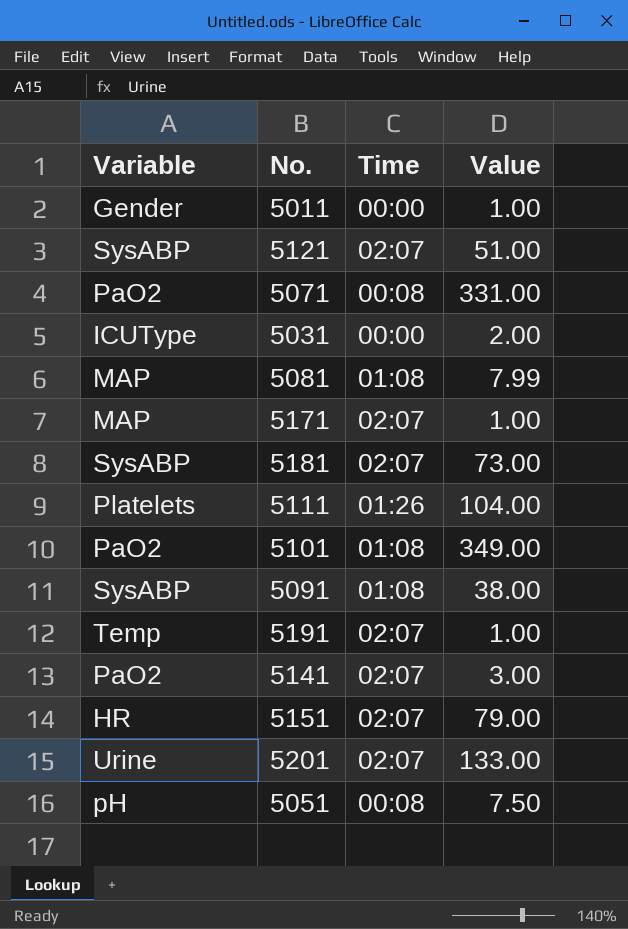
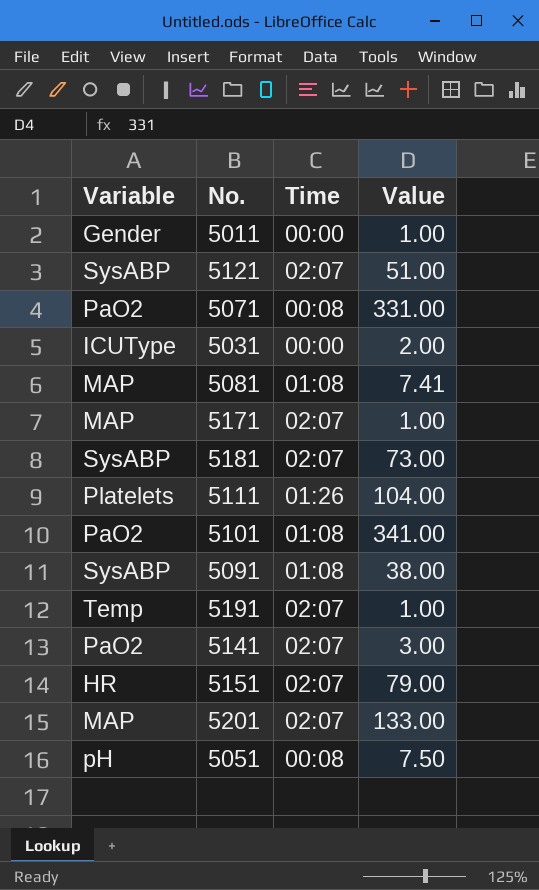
5081 | Value: 7.99 -> 7.41
5101 | Value: 349.00 -> 341.00
5201 | Variable: Urine -> MAP

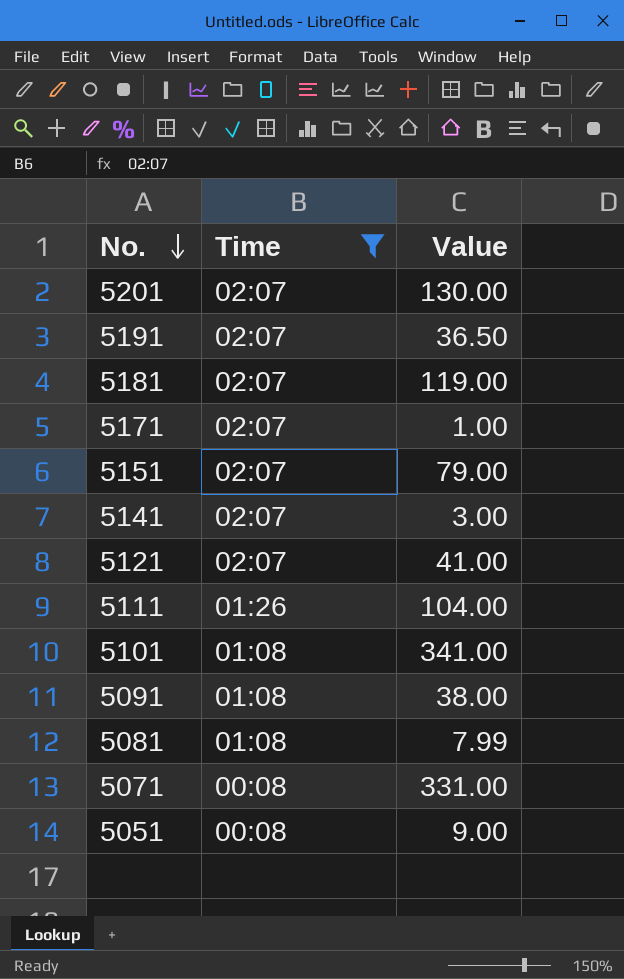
filter: none -> Time != 00:00
row order: none -> No. descending
column Variable | position: 1 -> none
5201 | Value: 133.00 -> 130.00
5191 | Value: 1.00 -> 36.50
5181 | Value: 73.00 -> 119.00
5121 | Value: 51.00 -> 41.00
5081 | Value: 7.41 -> 7.99
5051 | Value: 7.50 -> 9.00

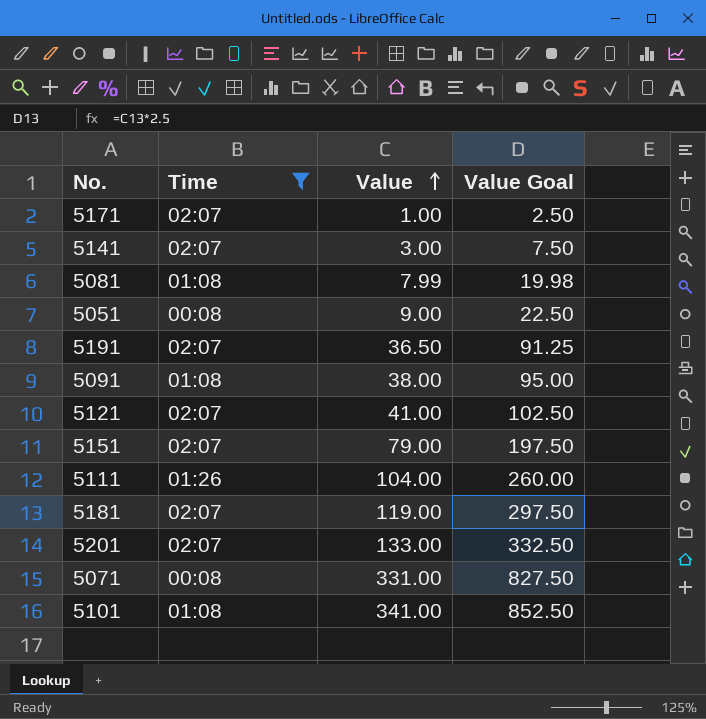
row order: No. descending -> Value ascending
column Value Goal | formula: none -> [Value] * 2.5
5201 | Value: 130.00 -> 133.00

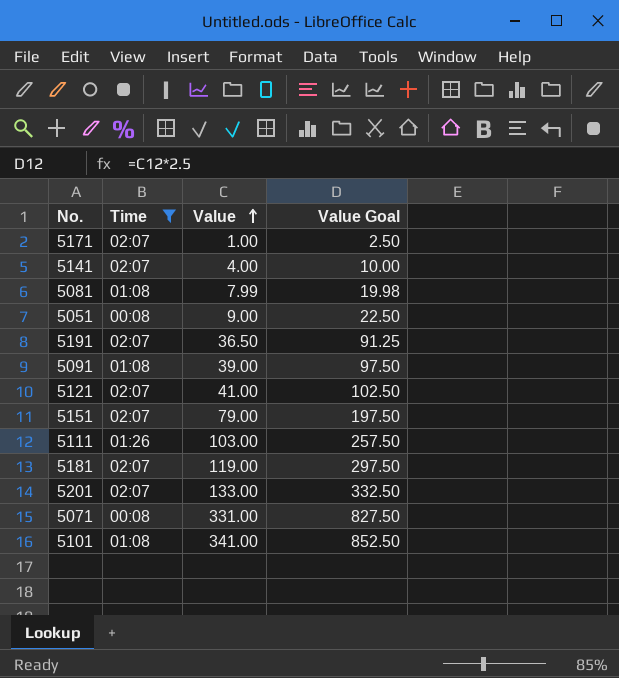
5141 | Value: 3.00 -> 4.00
5141 | Value Goal: 7.50 -> 10.00
5091 | Value: 38.00 -> 39.00
5091 | Value Goal: 95.00 -> 97.50
5111 | Value: 104.00 -> 103.00
5111 | Value Goal: 260.00 -> 257.50

